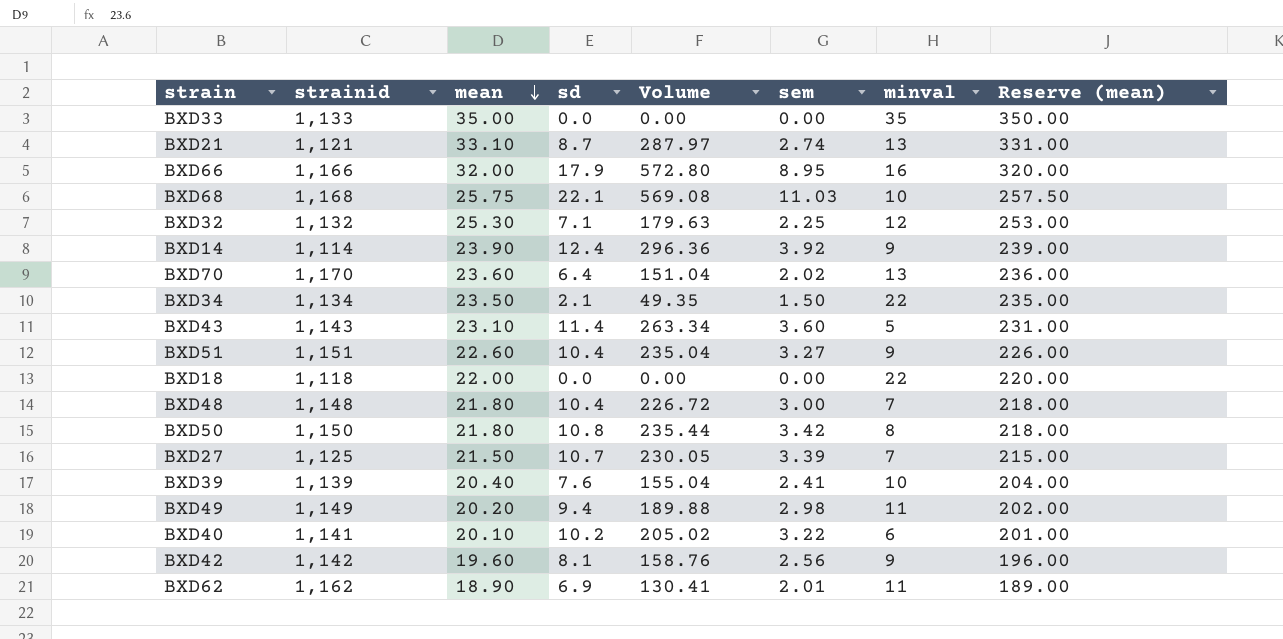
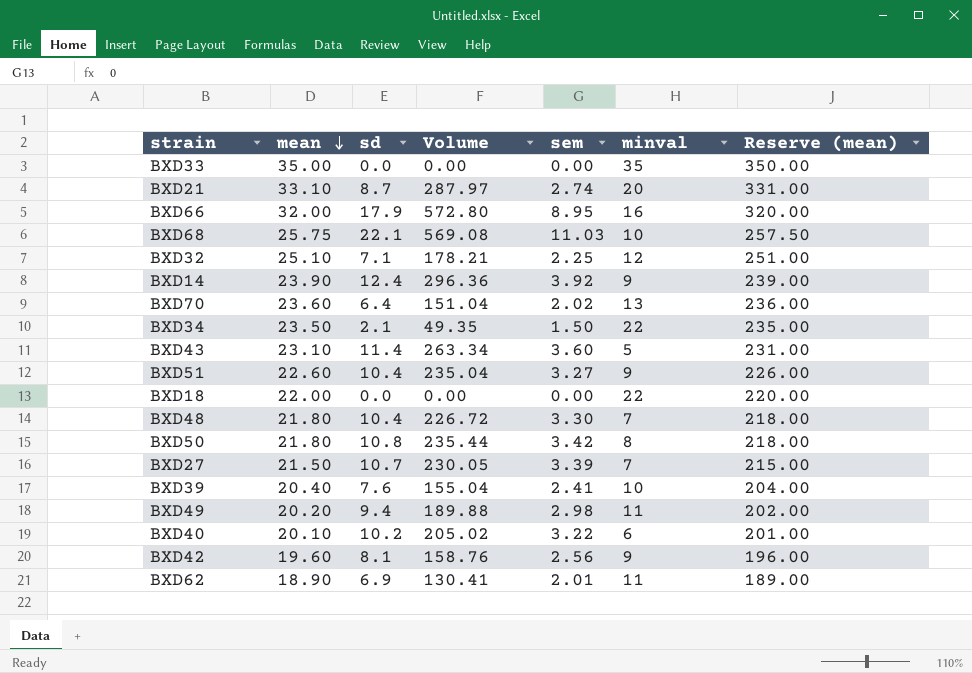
column strainid | position: 2 -> none
BXD21 | minval: 13 -> 20
BXD32 | mean: 25.30 -> 25.10
BXD32 | Volume: 179.63 -> 178.21
BXD32 | Reserve (mean): 253.00 -> 251.00
BXD48 | sem: 3.00 -> 3.30

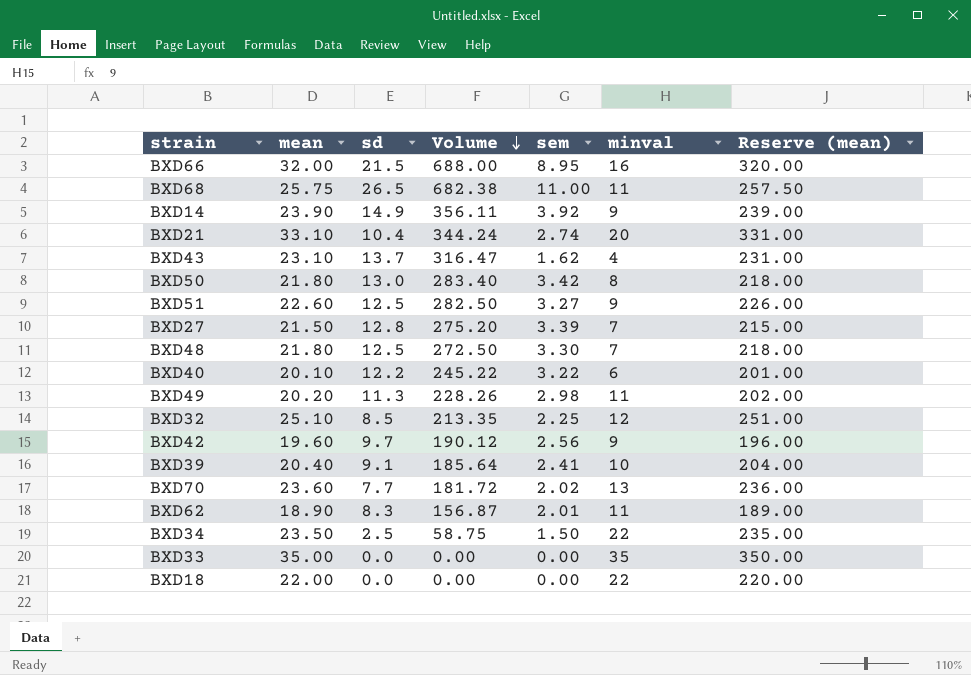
row order: mean descending -> Volume descending
BXD66 | sd: 17.9 -> 21.5
BXD66 | Volume: 572.80 -> 688.00
BXD68 | sd: 22.1 -> 26.5
BXD68 | Volume: 569.08 -> 682.38
BXD68 | sem: 11.03 -> 11.00
BXD68 | minval: 10 -> 11
BXD14 | sd: 12.4 -> 14.9
BXD14 | Volume: 296.36 -> 356.11
BXD21 | sd: 8.7 -> 10.4
BXD21 | Volume: 287.97 -> 344.24
BXD43 | sd: 11.4 -> 13.7
BXD43 | Volume: 263.34 -> 316.47
BXD43 | sem: 3.60 -> 1.62
BXD43 | minval: 5 -> 4
BXD50 | sd: 10.8 -> 13.0
BXD50 | Volume: 235.44 -> 283.40
BXD51 | sd: 10.4 -> 12.5
BXD51 | Volume: 235.04 -> 282.50
BXD27 | sd: 10.7 -> 12.8
BXD27 | Volume: 230.05 -> 275.20
BXD48 | sd: 10.4 -> 12.5
BXD48 | Volume: 226.72 -> 272.50
BXD40 | sd: 10.2 -> 12.2
BXD40 | Volume: 205.02 -> 245.22
BXD49 | sd: 9.4 -> 11.3
BXD49 | Volume: 189.88 -> 228.26
BXD32 | sd: 7.1 -> 8.5
BXD32 | Volume: 178.21 -> 213.35
BXD42 | sd: 8.1 -> 9.7
BXD42 | Volume: 158.76 -> 190.12
BXD39 | sd: 7.6 -> 9.1
BXD39 | Volume: 155.04 -> 185.64
BXD70 | sd: 6.4 -> 7.7
BXD70 | Volume: 151.04 -> 181.72
BXD62 | sd: 6.9 -> 8.3
BXD62 | Volume: 130.41 -> 156.87
BXD34 | sd: 2.1 -> 2.5
BXD34 | Volume: 49.35 -> 58.75

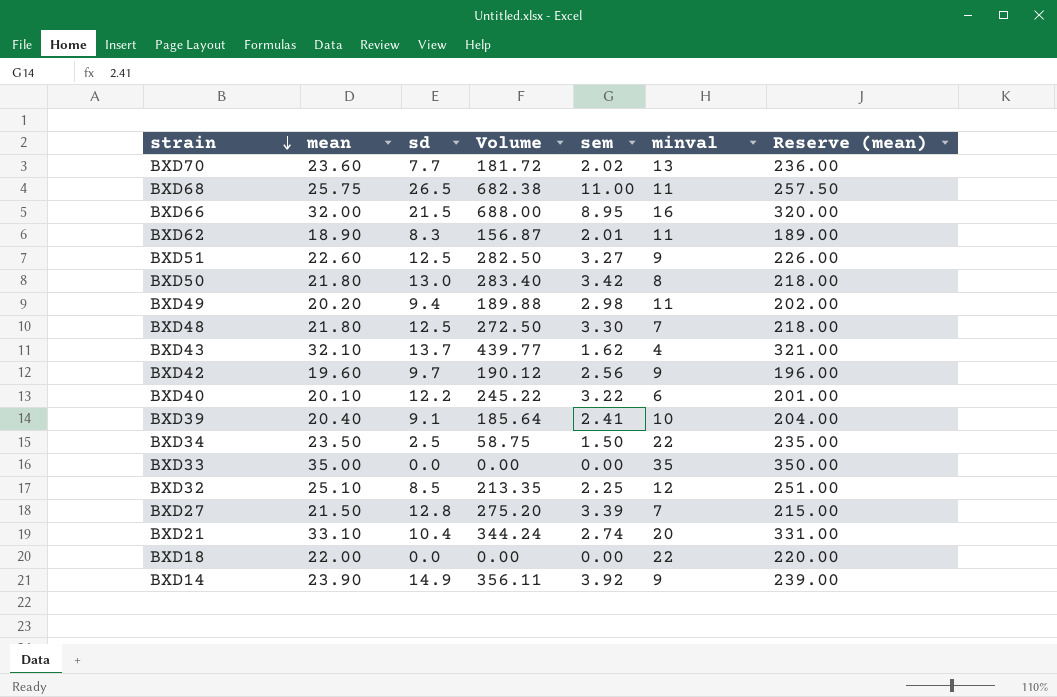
row order: Volume descending -> strain descending
BXD49 | sd: 11.3 -> 9.4
BXD49 | Volume: 228.26 -> 189.88
BXD43 | mean: 23.10 -> 32.10
BXD43 | Volume: 316.47 -> 439.77
BXD43 | Reserve (mean): 231.00 -> 321.00

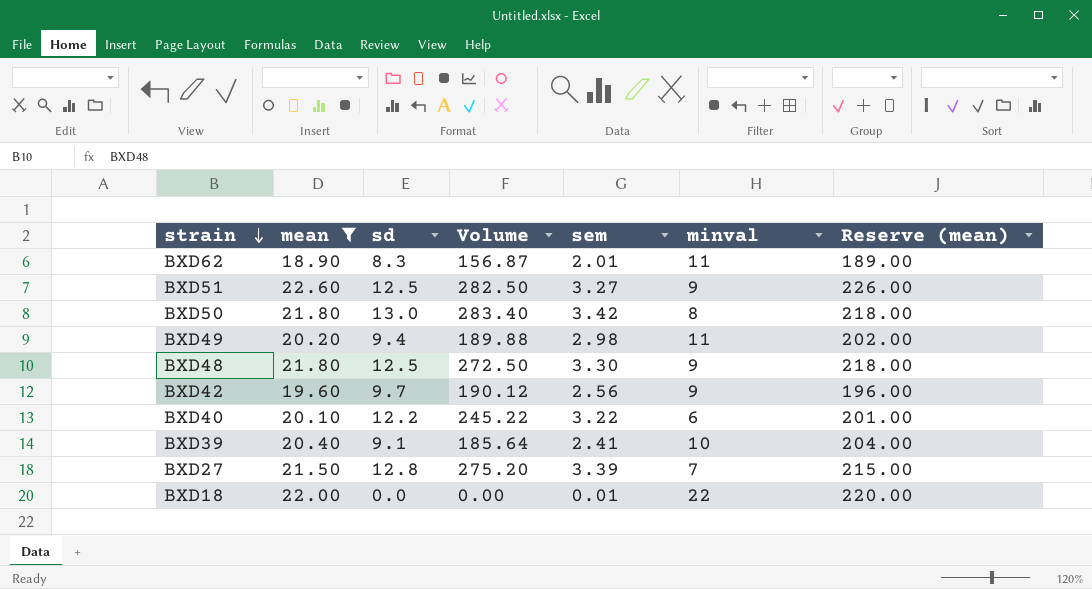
filter: none -> mean <= 22.60
BXD48 | minval: 7 -> 9
BXD18 | sem: 0.00 -> 0.01

